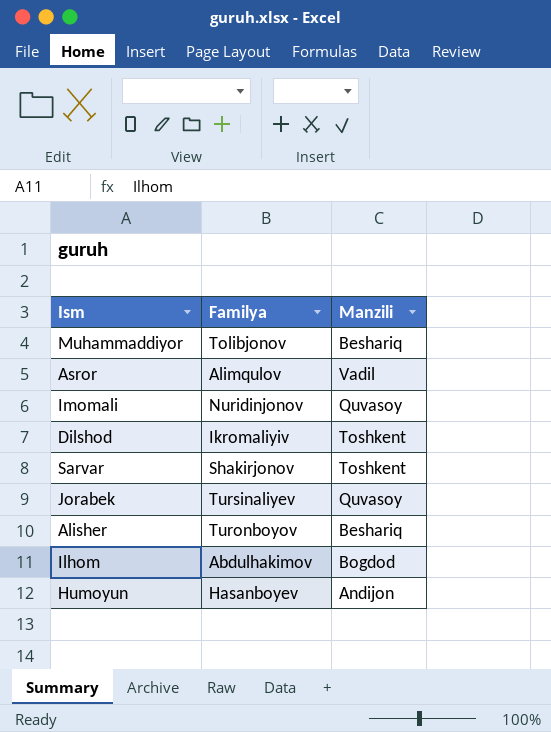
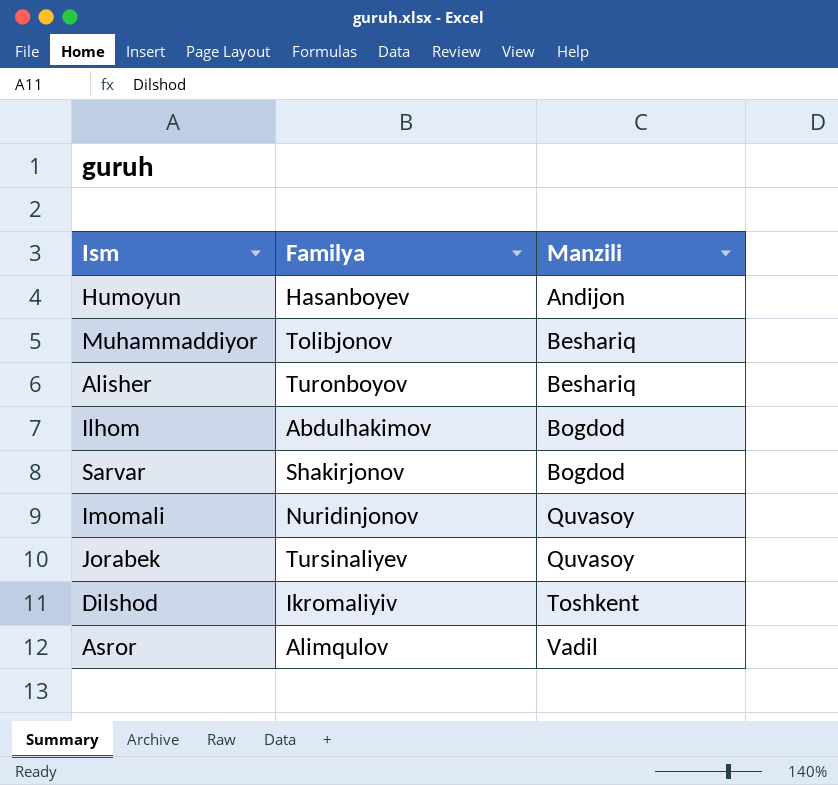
row order: none -> Manzili ascending
Sarvar | Manzili: Toshkent -> Bogdod

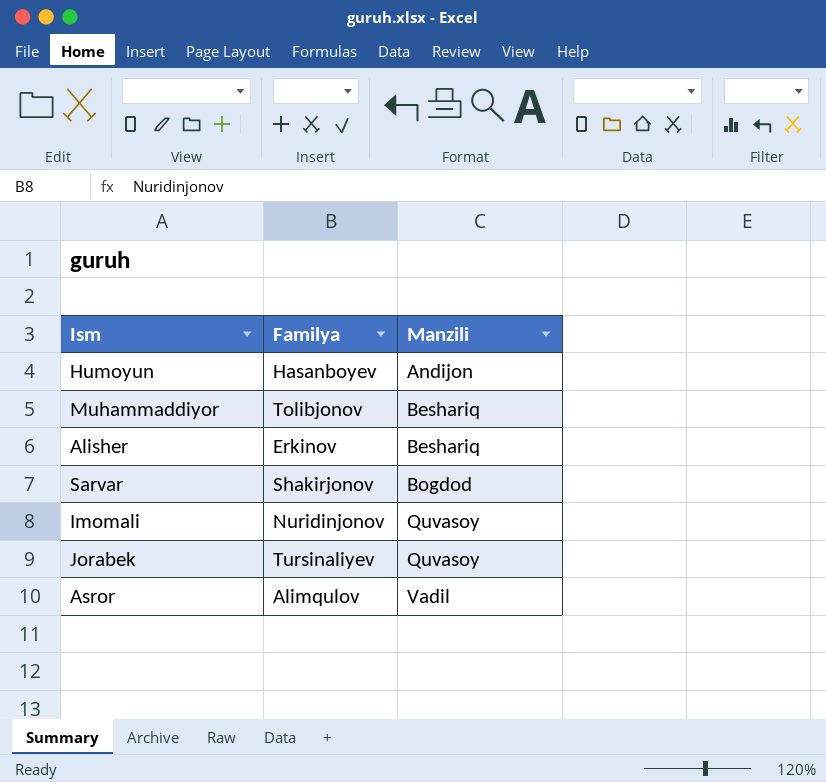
row Ilhom: Abdulhakimov | Bogdod -> none
row Dilshod: Ikromaliyiv | Toshkent -> none
Alisher | Familya: Turonboyov -> Erkinov

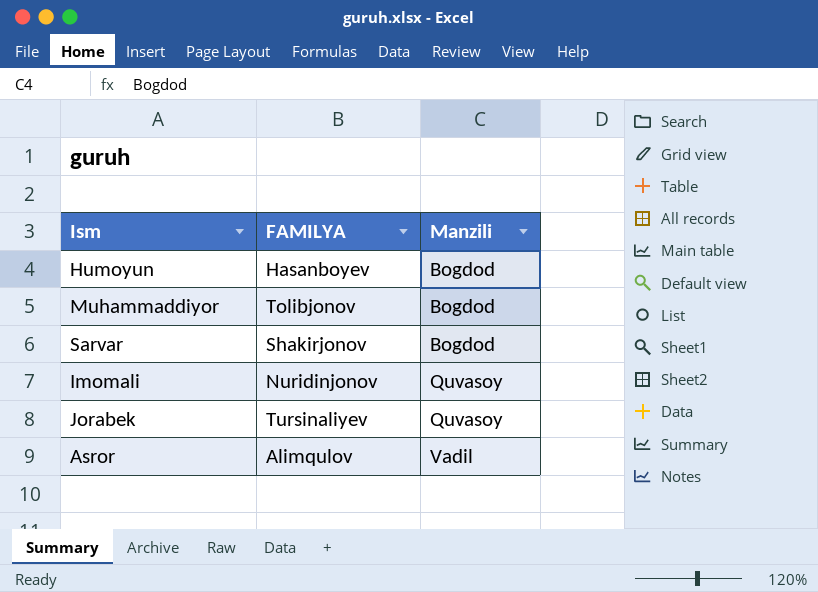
column name: Familya -> FAMILYA
row Alisher: Erkinov | Beshariq -> none
Humoyun | Manzili: Andijon -> Bogdod
Muhammaddiyor | Manzili: Beshariq -> Bogdod

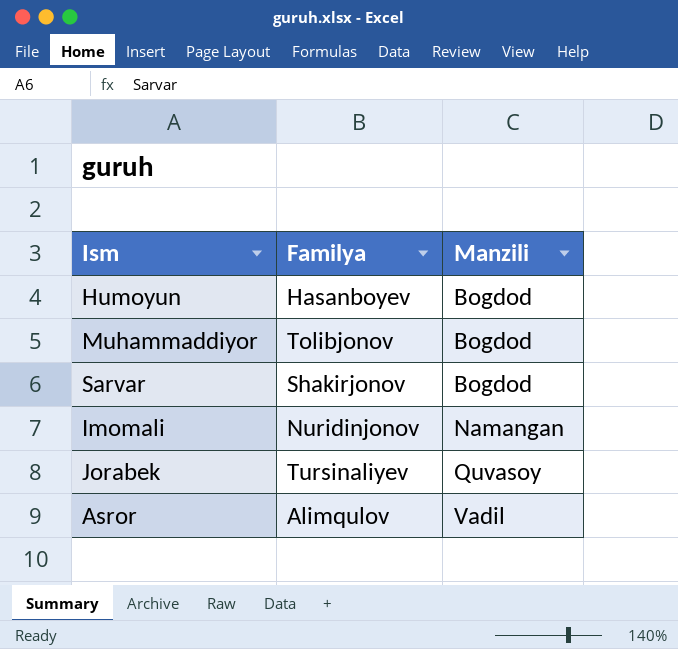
column name: FAMILYA -> Familya
Imomali | Manzili: Quvasoy -> Namangan

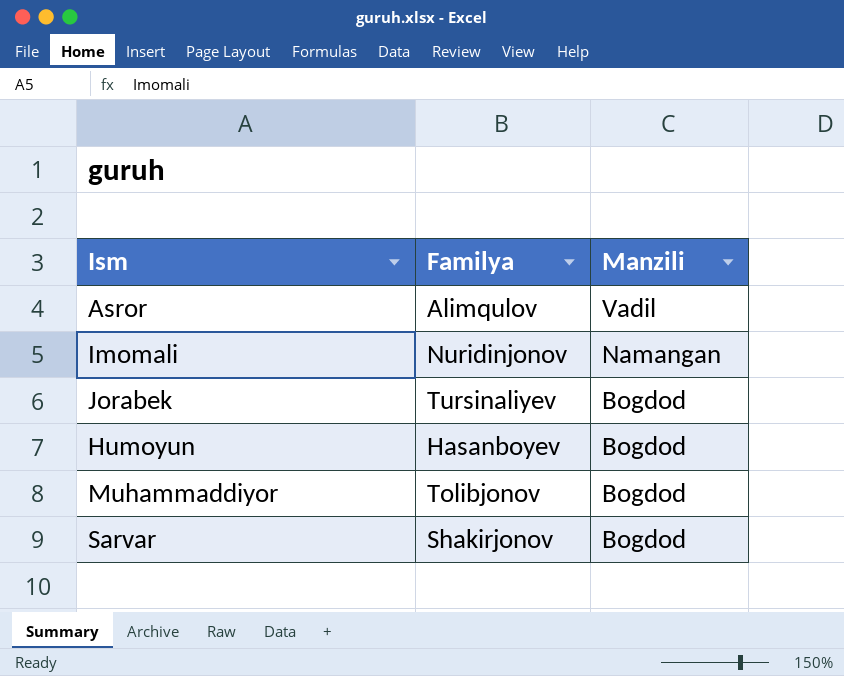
row order: Manzili ascending -> Manzili descending
Jorabek | Manzili: Quvasoy -> Bogdod

